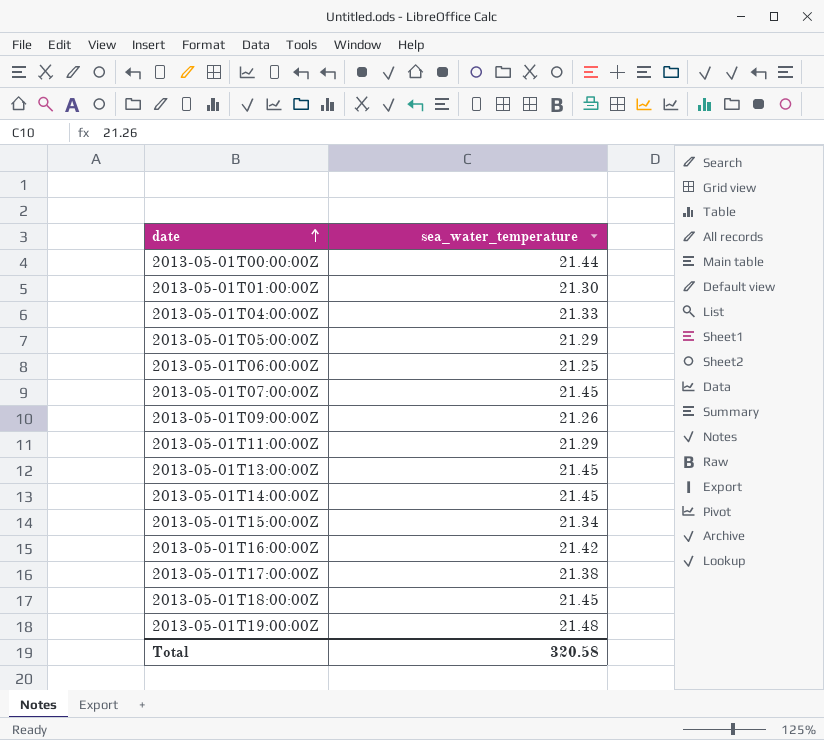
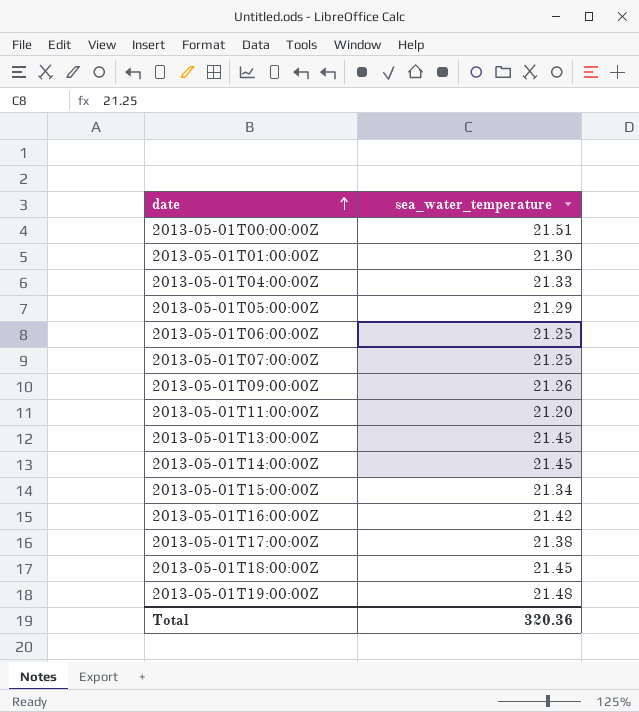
2013-05-01T00:00:00Z | sea_water_temperature: 21.44 -> 21.51
2013-05-01T07:00:00Z | sea_water_temperature: 21.45 -> 21.25
2013-05-01T11:00:00Z | sea_water_temperature: 21.29 -> 21.20
Total | sea_water_temperature: 320.58 -> 320.36

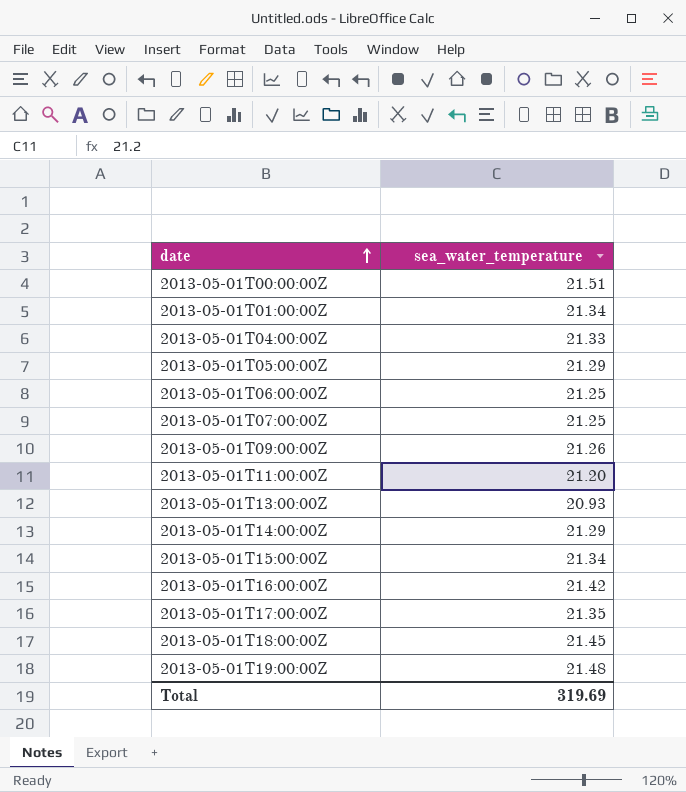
2013-05-01T01:00:00Z | sea_water_temperature: 21.30 -> 21.34
2013-05-01T13:00:00Z | sea_water_temperature: 21.45 -> 20.93
2013-05-01T14:00:00Z | sea_water_temperature: 21.45 -> 21.29
2013-05-01T17:00:00Z | sea_water_temperature: 21.38 -> 21.35
Total | sea_water_temperature: 320.36 -> 319.69

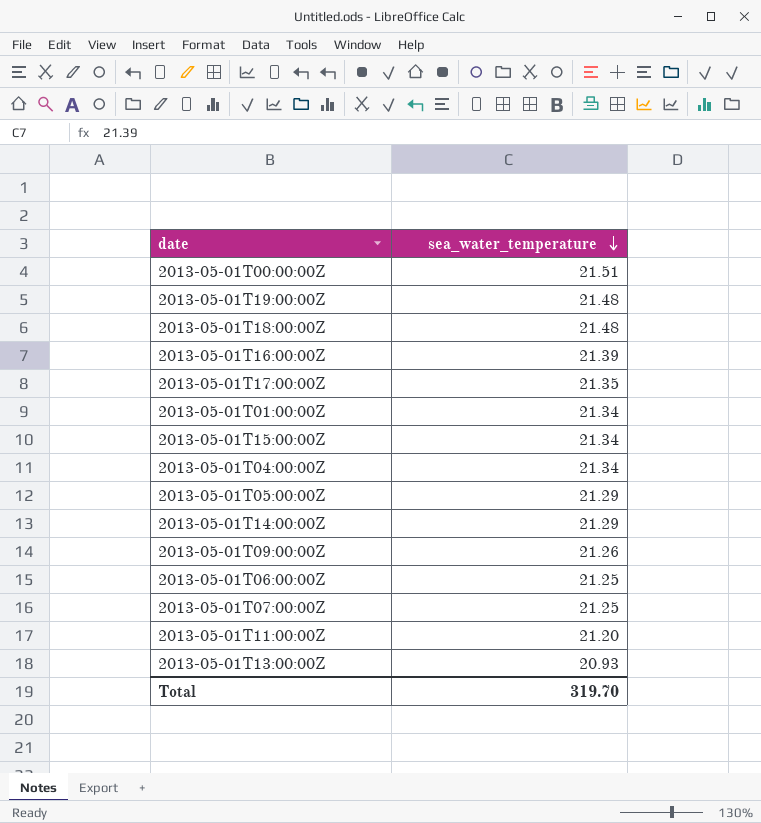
row order: date ascending -> sea_water_temperature descending
2013-05-01T18:00:00Z | sea_water_temperature: 21.45 -> 21.48
2013-05-01T16:00:00Z | sea_water_temperature: 21.42 -> 21.39
2013-05-01T04:00:00Z | sea_water_temperature: 21.33 -> 21.34
Total | sea_water_temperature: 319.69 -> 319.70

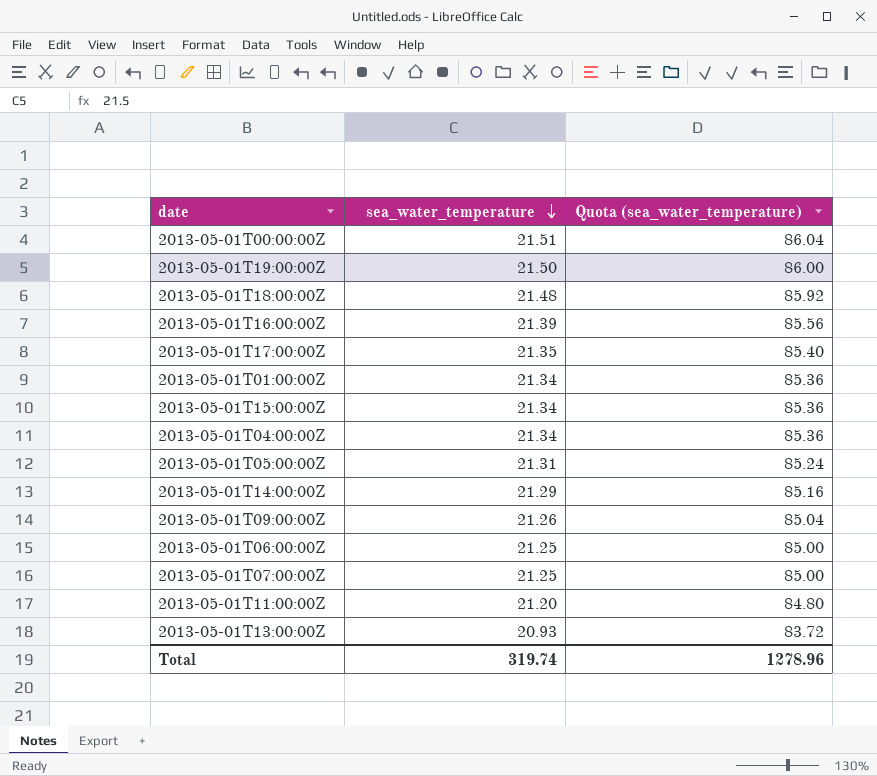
column Quota (sea_water_temperature) | formula: none -> [sea_water_temperature] * 4
2013-05-01T19:00:00Z | sea_water_temperature: 21.48 -> 21.50
2013-05-01T05:00:00Z | sea_water_temperature: 21.29 -> 21.31
Total | sea_water_temperature: 319.70 -> 319.74

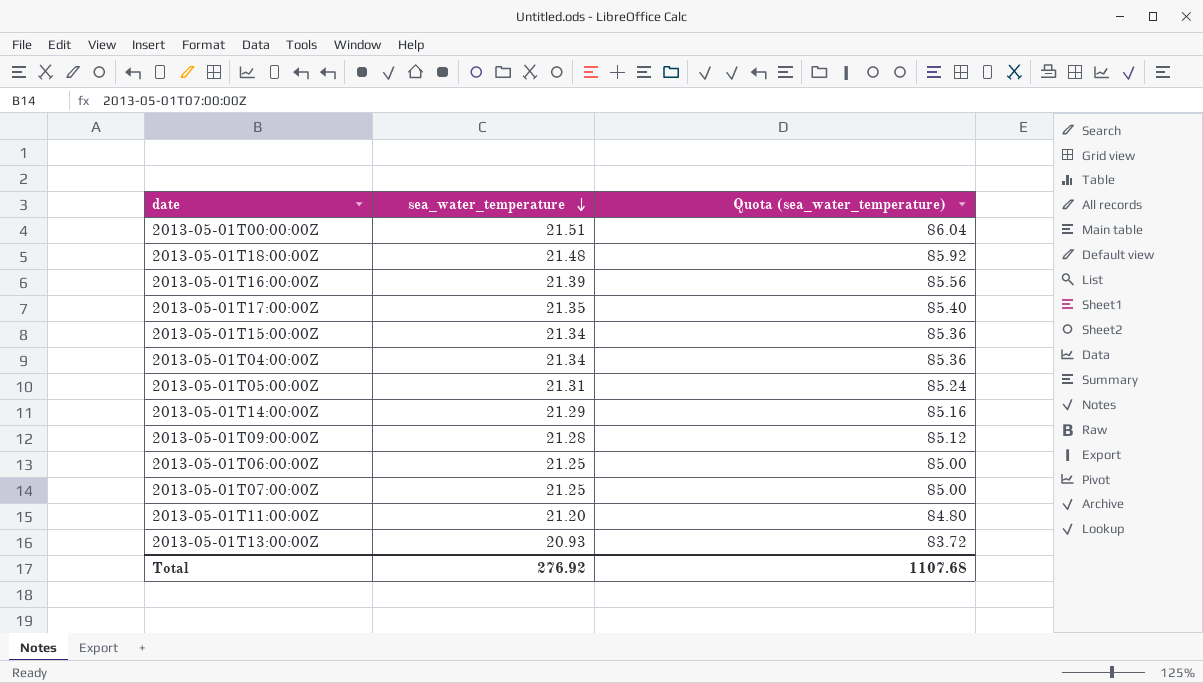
row 2013-05-01T19:00:00Z: 21.50 | 86.00 -> none
row 2013-05-01T01:00:00Z: 21.34 | 85.36 -> none
2013-05-01T09:00:00Z | sea_water_temperature: 21.26 -> 21.28
2013-05-01T09:00:00Z | Quota (sea_water_temperature): 85.04 -> 85.12
Total | sea_water_temperature: 319.74 -> 276.92
Total | Quota (sea_water_temperature): 1278.96 -> 1107.68

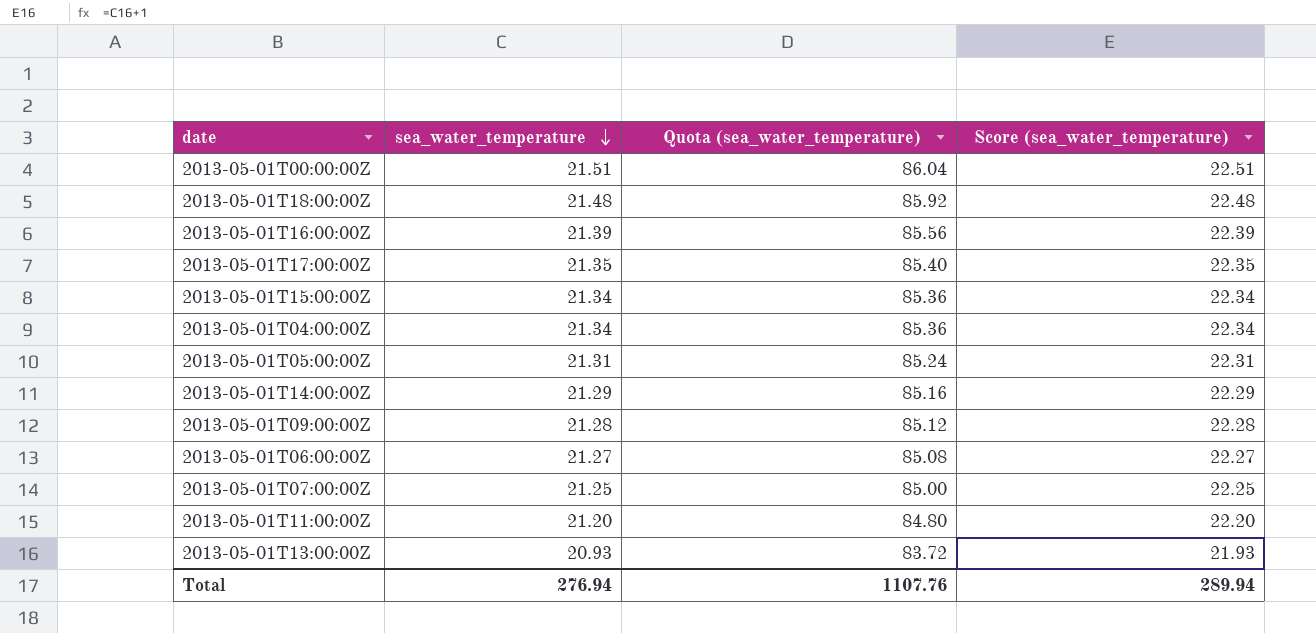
column Score (sea_water_temperature) | formula: none -> [sea_water_temperature] + 1
2013-05-01T06:00:00Z | sea_water_temperature: 21.25 -> 21.27
2013-05-01T06:00:00Z | Quota (sea_water_temperature): 85.00 -> 85.08
Total | sea_water_temperature: 276.92 -> 276.94
Total | Quota (sea_water_temperature): 1107.68 -> 1107.76

